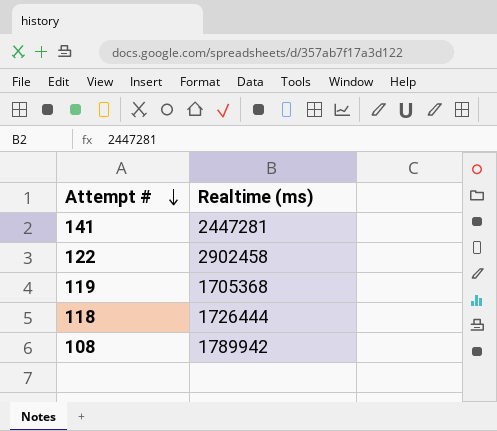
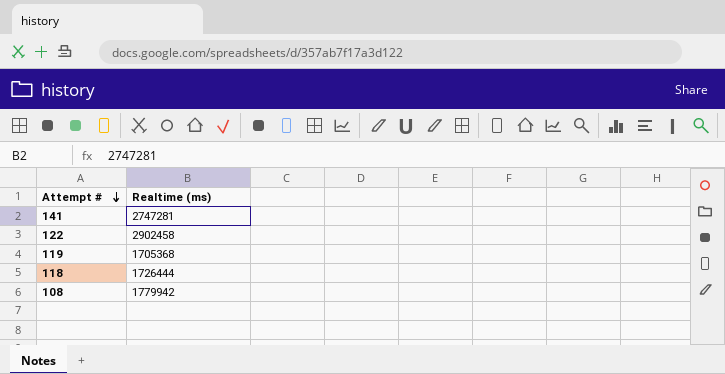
141 | Realtime (ms): 2447281 -> 2747281
108 | Realtime (ms): 1789942 -> 1779942

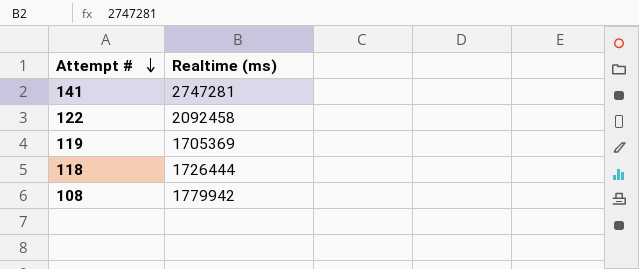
122 | Realtime (ms): 2902458 -> 2092458
119 | Realtime (ms): 1705368 -> 1705369

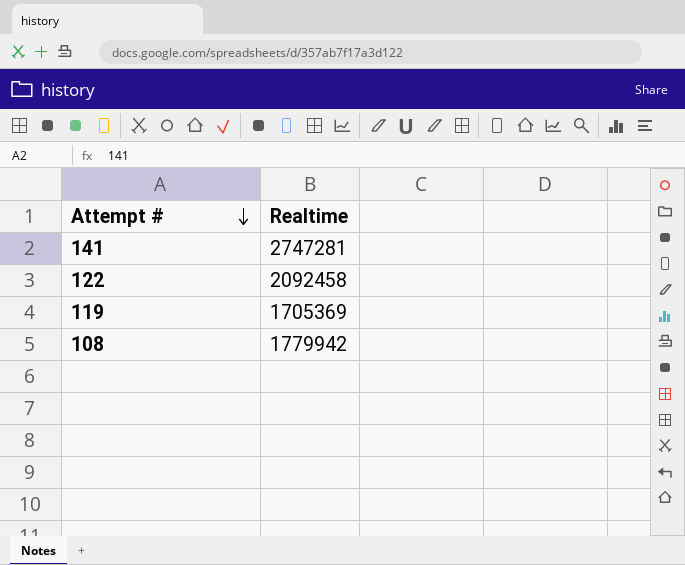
column name: Realtime (ms) -> Realtime
row 118: 1726444 -> none

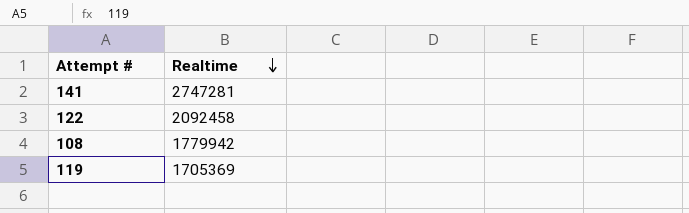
row order: Attempt # descending -> Realtime descending

